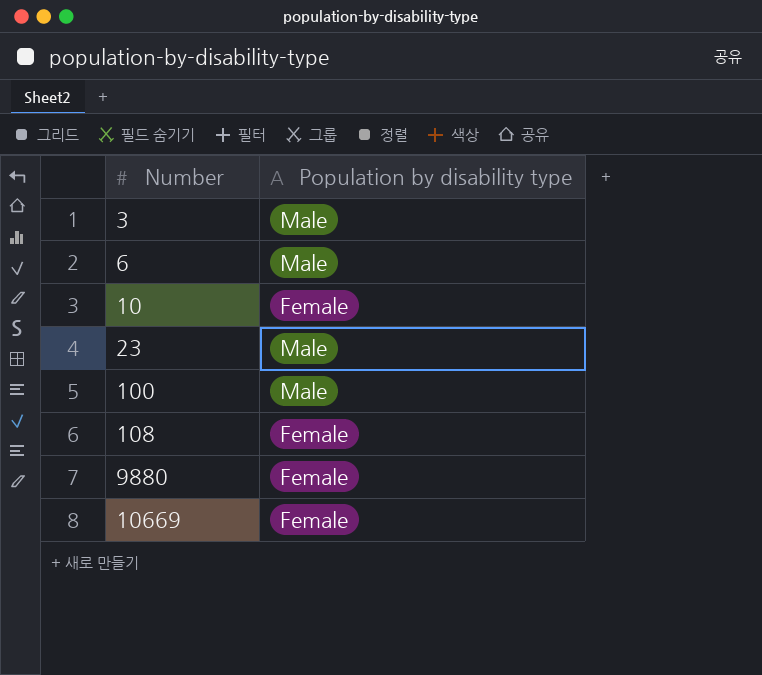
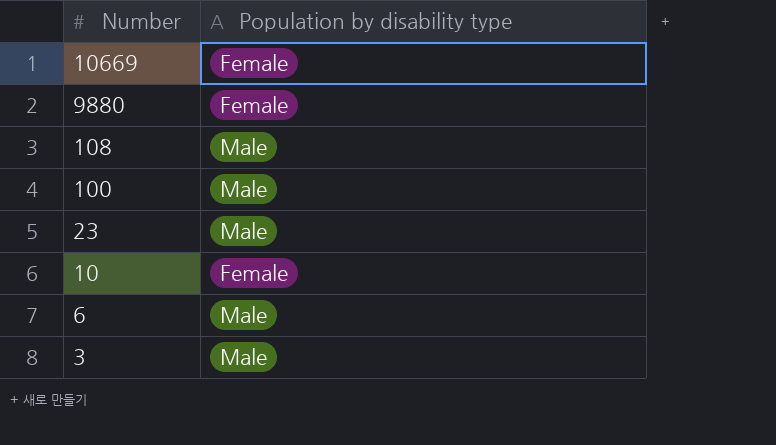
row order: Number ascending -> Number descending
108 | Population by disability type: Female -> Male

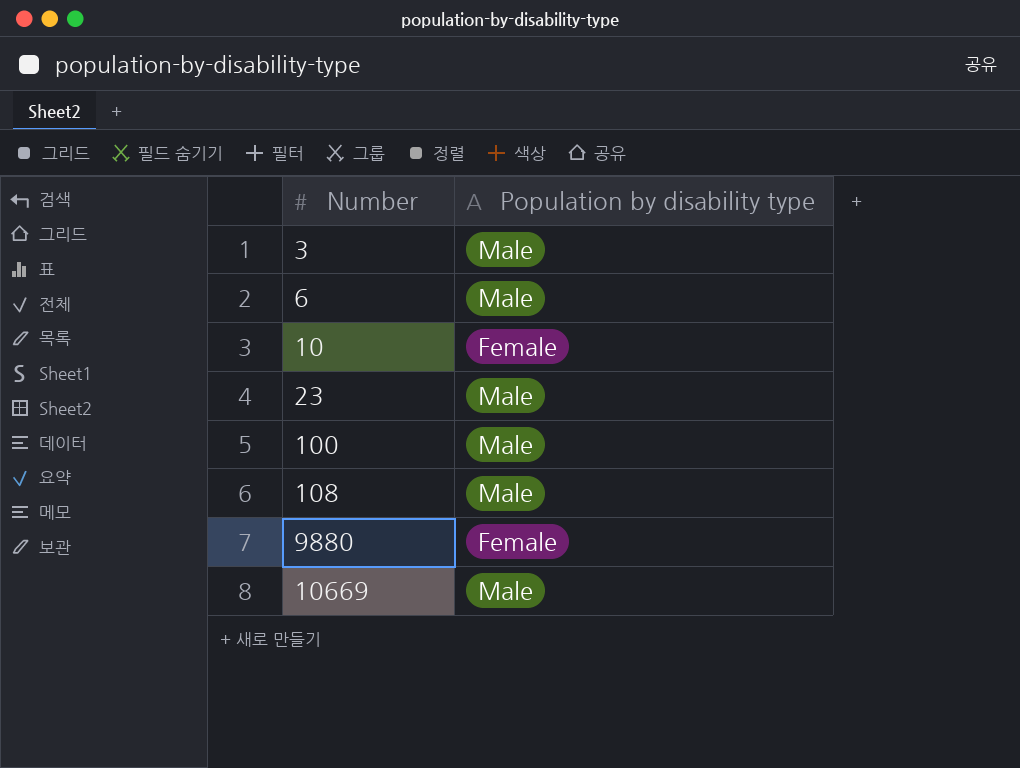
row order: Number descending -> Number ascending
10669 | Population by disability type: Female -> Male

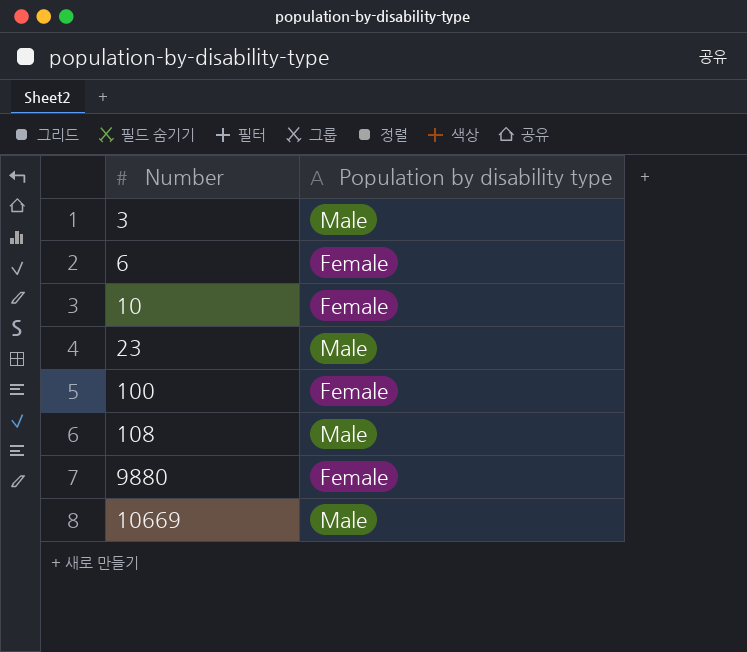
6 | Population by disability type: Male -> Female
100 | Population by disability type: Male -> Female

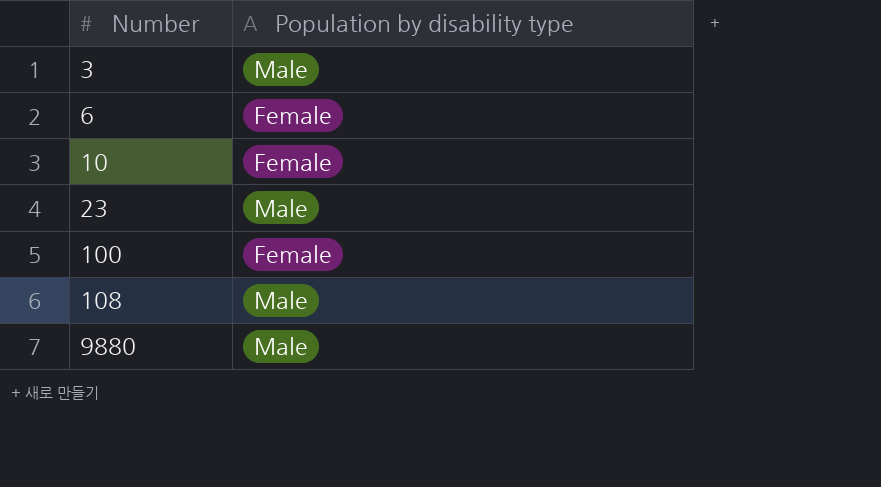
row 10669: Male -> none
9880 | Population by disability type: Female -> Male

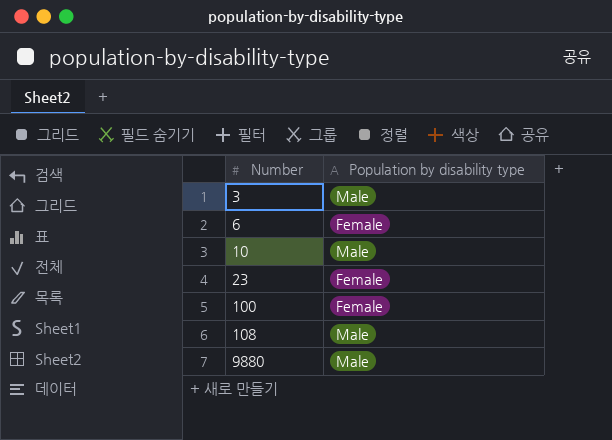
10 | Population by disability type: Female -> Male
23 | Population by disability type: Male -> Female

